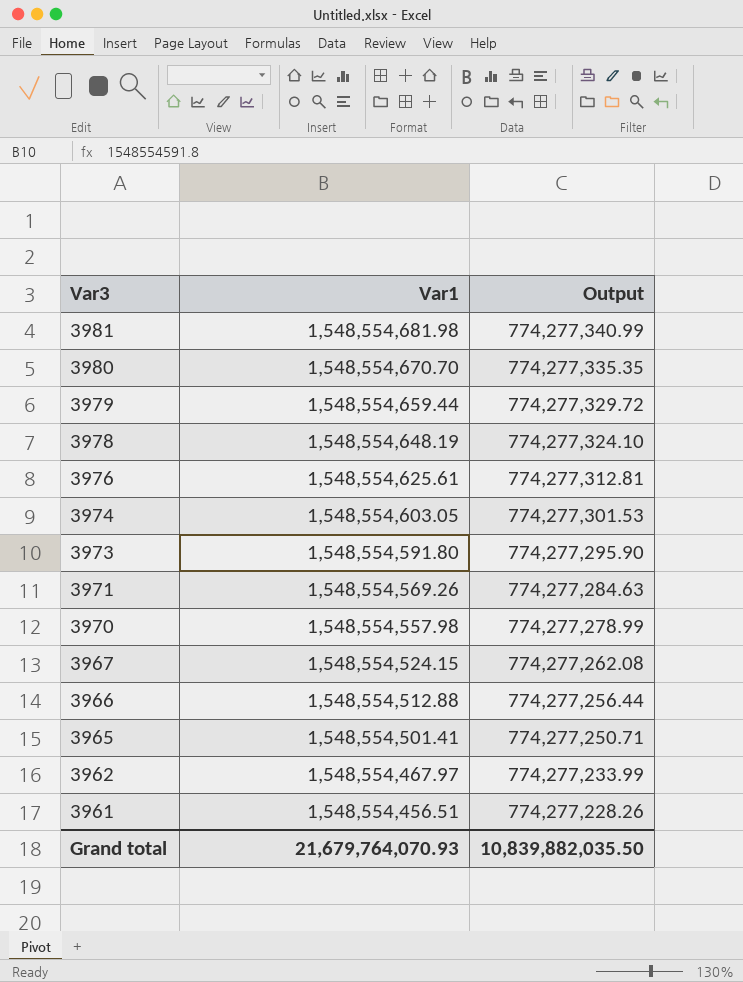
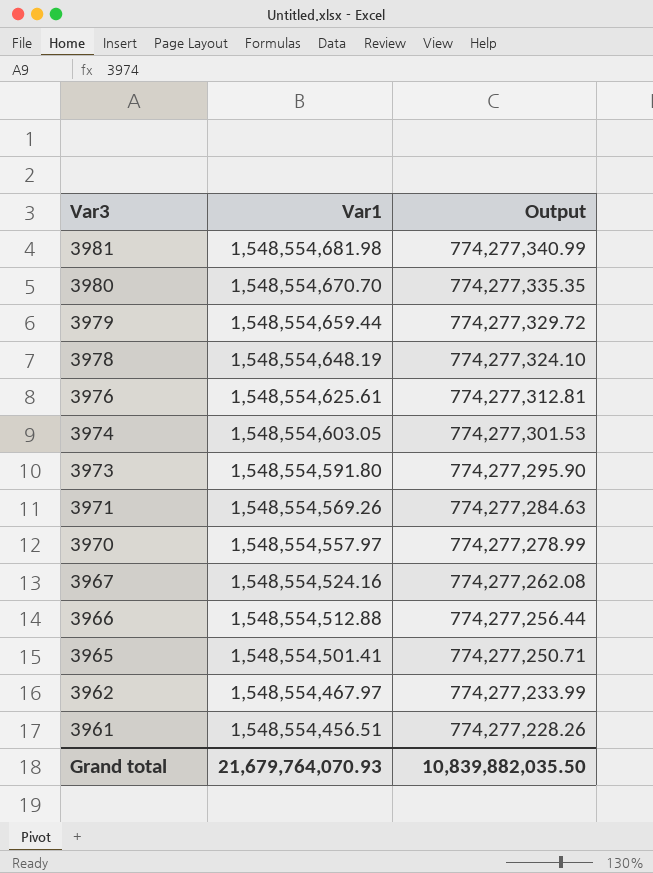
3970 | Var1: 1,548,554,557.98 -> 1,548,554,557.97
3967 | Var1: 1,548,554,524.15 -> 1,548,554,524.16

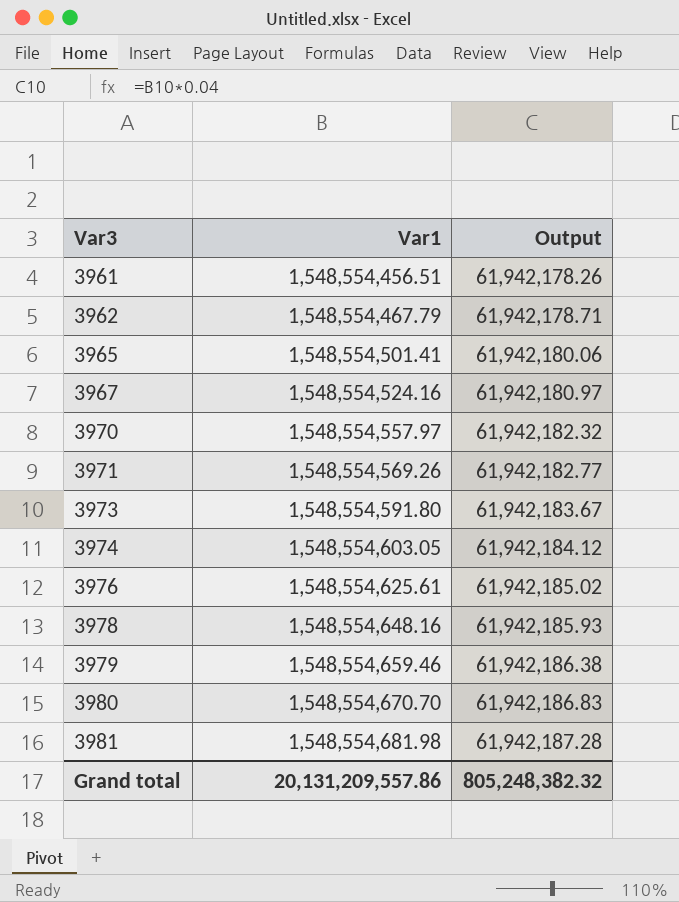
row order: Var3 descending -> Var3 ascending
column Output | formula: [Var1] * 0.5 -> [Var1] * 0.04
row 3966: 1,548,554,512.88 | 774,277,256.44 -> none
3962 | Var1: 1,548,554,467.97 -> 1,548,554,467.79
3978 | Var1: 1,548,554,648.19 -> 1,548,554,648.16
3979 | Var1: 1,548,554,659.44 -> 1,548,554,659.46
Grand total | Var1: 21,679,764,070.93 -> 20,131,209,557.86
Grand total | Output: 10,839,882,035.50 -> 805,248,382.32

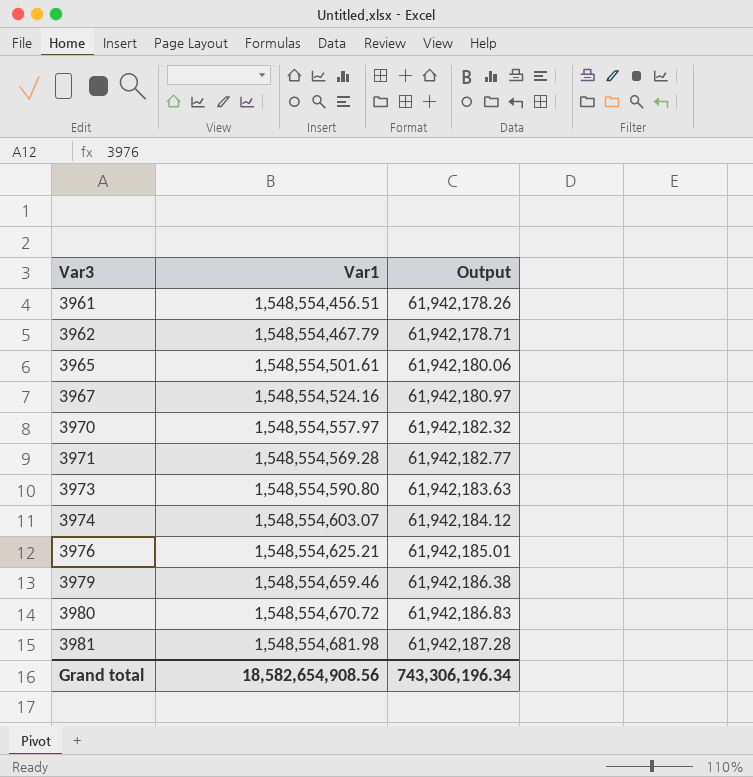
row 3978: 1,548,554,648.16 | 61,942,185.93 -> none
3965 | Var1: 1,548,554,501.41 -> 1,548,554,501.61
3971 | Var1: 1,548,554,569.26 -> 1,548,554,569.28
3973 | Var1: 1,548,554,591.80 -> 1,548,554,590.80
3973 | Output: 61,942,183.67 -> 61,942,183.63
3974 | Var1: 1,548,554,603.05 -> 1,548,554,603.07
3976 | Var1: 1,548,554,625.61 -> 1,548,554,625.21
3976 | Output: 61,942,185.02 -> 61,942,185.01
3980 | Var1: 1,548,554,670.70 -> 1,548,554,670.72
Grand total | Var1: 20,131,209,557.86 -> 18,582,654,908.56
Grand total | Output: 805,248,382.32 -> 743,306,196.34

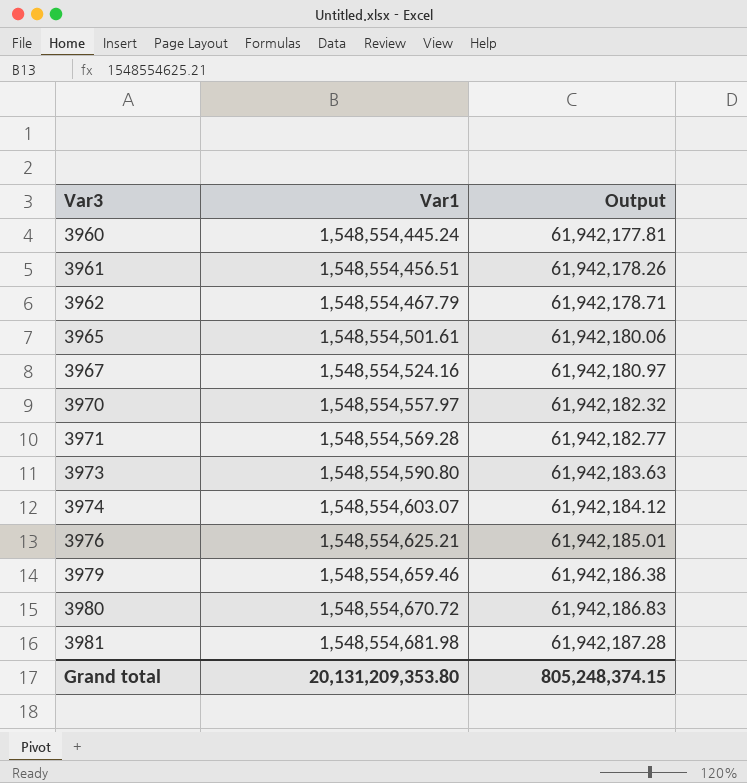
row 3960: none -> 1,548,554,445.24 | 61,942,177.81
Grand total | Var1: 18,582,654,908.56 -> 20,131,209,353.80
Grand total | Output: 743,306,196.34 -> 805,248,374.15

